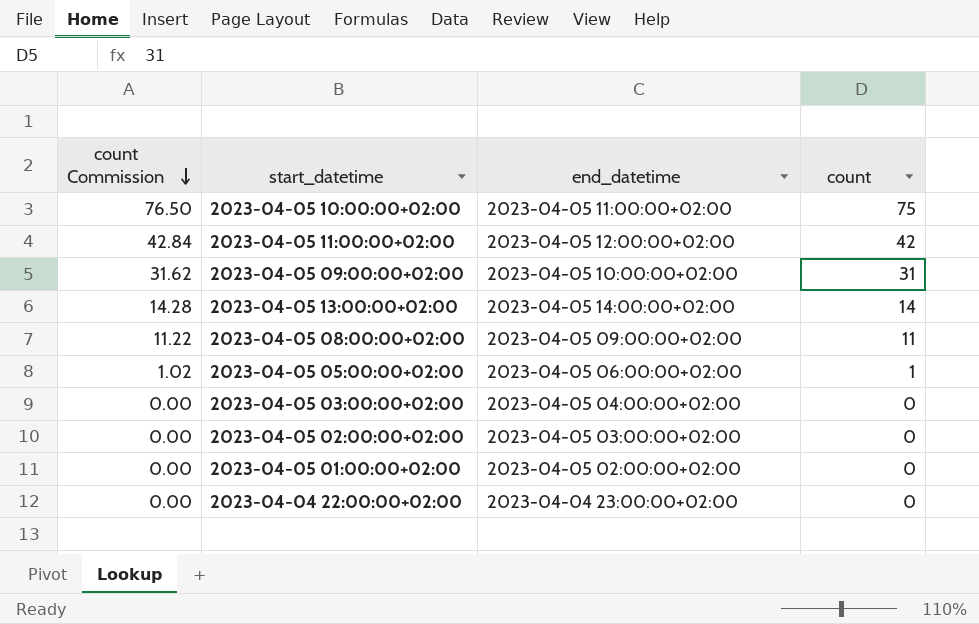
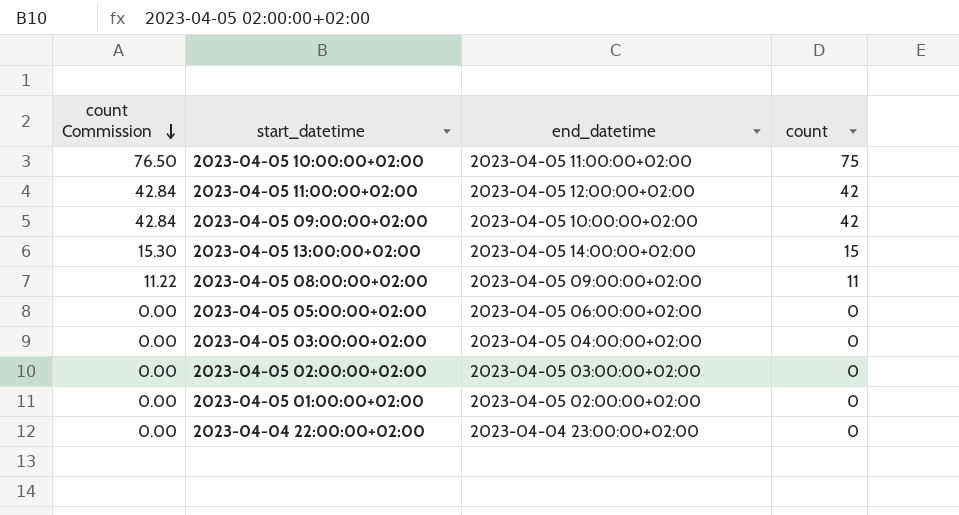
2023-04-05 09:00:00+02:00 | count Commission: 31.62 -> 42.84
2023-04-05 09:00:00+02:00 | count: 31 -> 42
2023-04-05 13:00:00+02:00 | count Commission: 14.28 -> 15.30
2023-04-05 13:00:00+02:00 | count: 14 -> 15
2023-04-05 05:00:00+02:00 | count Commission: 1.02 -> 0.00
2023-04-05 05:00:00+02:00 | count: 1 -> 0

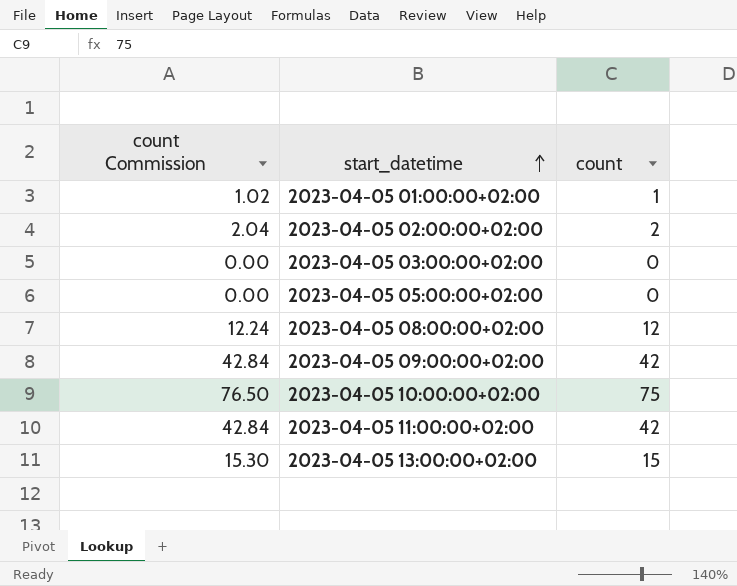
row order: count Commission descending -> start_datetime ascending
column end_datetime | position: 3 -> none
row 2023-04-04 22:00:00+02:00: 0.00 | 2023-04-04 23:00:00+02:00 | 0 -> none
2023-04-05 01:00:00+02:00 | count Commission: 0.00 -> 1.02
2023-04-05 01:00:00+02:00 | count: 0 -> 1
2023-04-05 02:00:00+02:00 | count Commission: 0.00 -> 2.04
2023-04-05 02:00:00+02:00 | count: 0 -> 2
2023-04-05 08:00:00+02:00 | count Commission: 11.22 -> 12.24
2023-04-05 08:00:00+02:00 | count: 11 -> 12

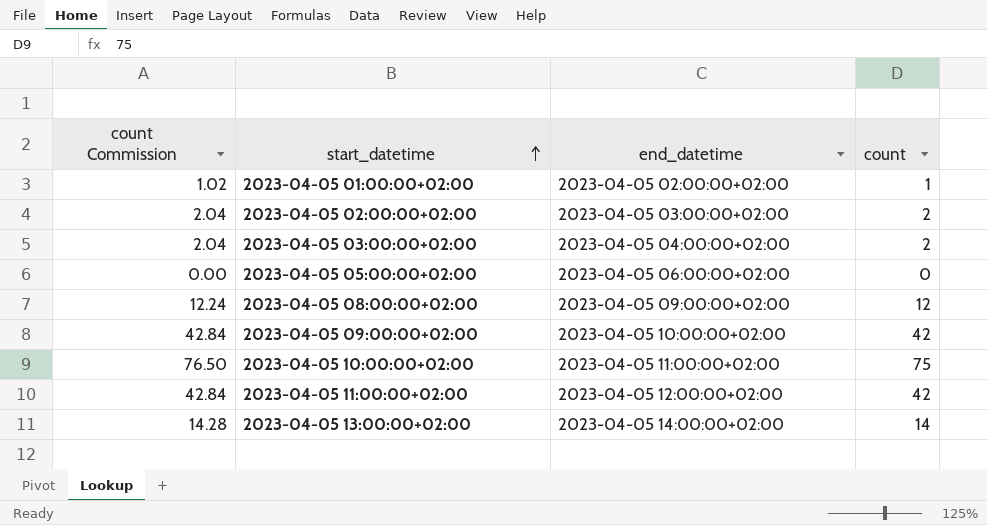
column end_datetime | position: none -> 3
2023-04-05 03:00:00+02:00 | count Commission: 0.00 -> 2.04
2023-04-05 03:00:00+02:00 | count: 0 -> 2
2023-04-05 13:00:00+02:00 | count Commission: 15.30 -> 14.28
2023-04-05 13:00:00+02:00 | count: 15 -> 14

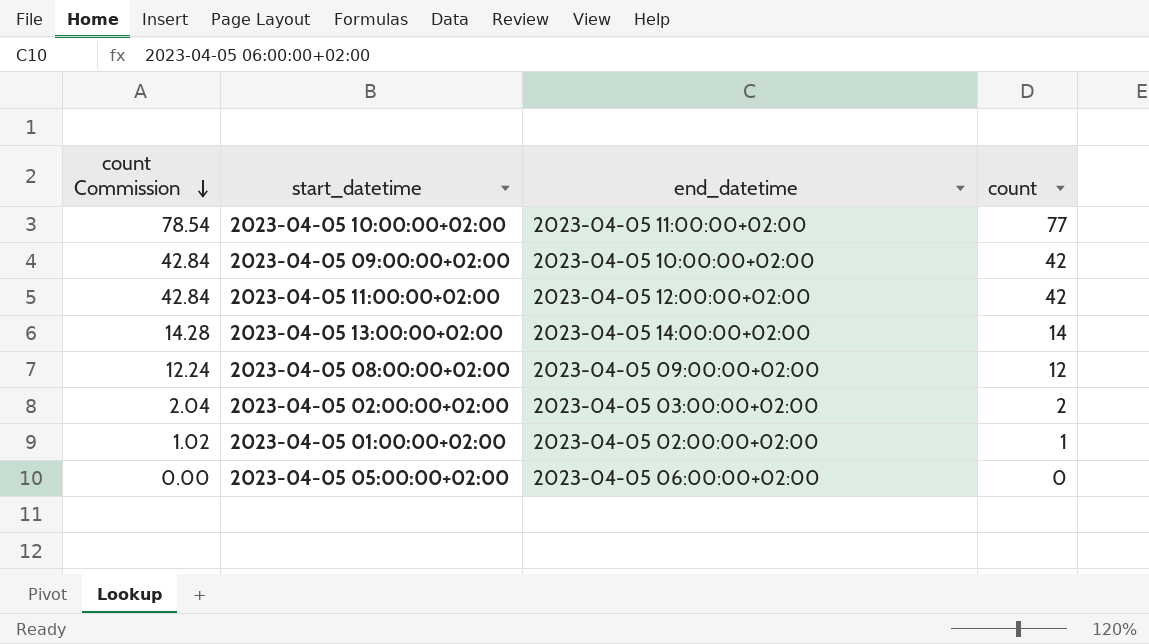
row order: start_datetime ascending -> count Commission descending
row 2023-04-05 03:00:00+02:00: 2.04 | 2023-04-05 04:00:00+02:00 | 2 -> none
2023-04-05 10:00:00+02:00 | count Commission: 76.50 -> 78.54
2023-04-05 10:00:00+02:00 | count: 75 -> 77

